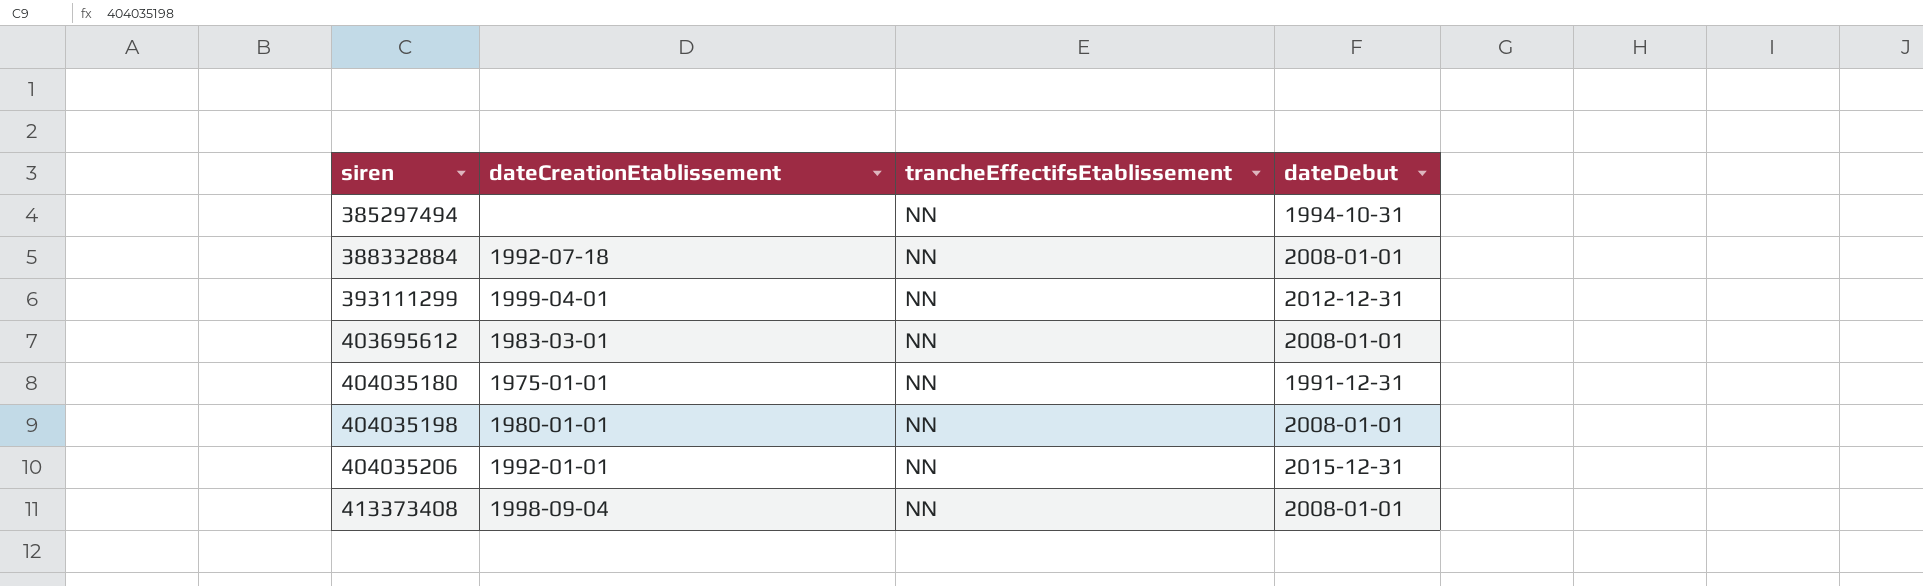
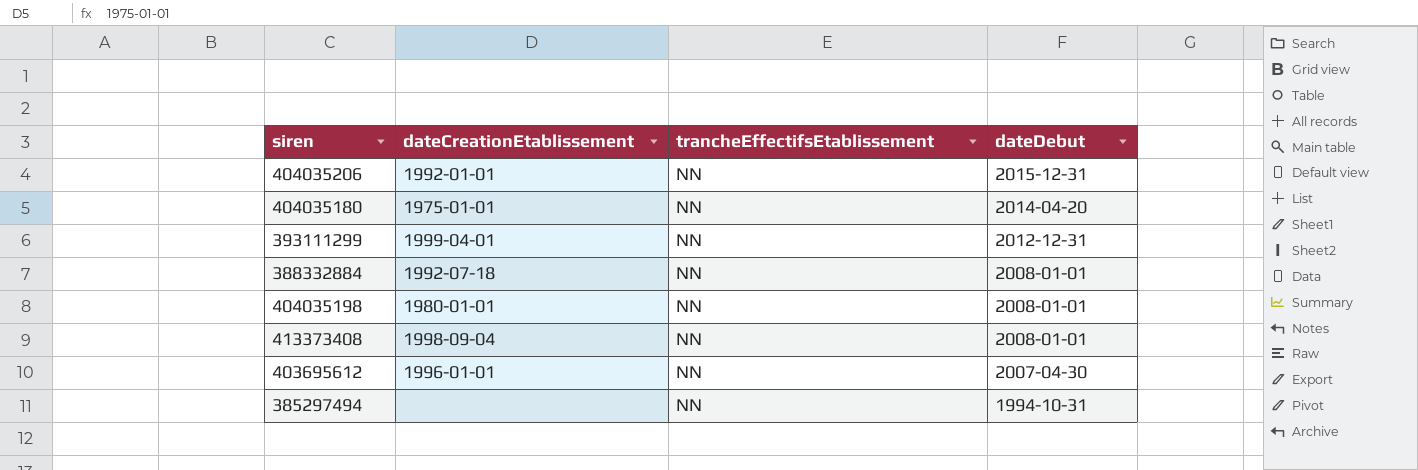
row order: siren ascending -> dateDebut descending
404035180 | dateDebut: 1991-12-31 -> 2014-04-20
403695612 | dateCreationEtablissement: 1983-03-01 -> 1996-01-01
403695612 | dateDebut: 2008-01-01 -> 2007-04-30

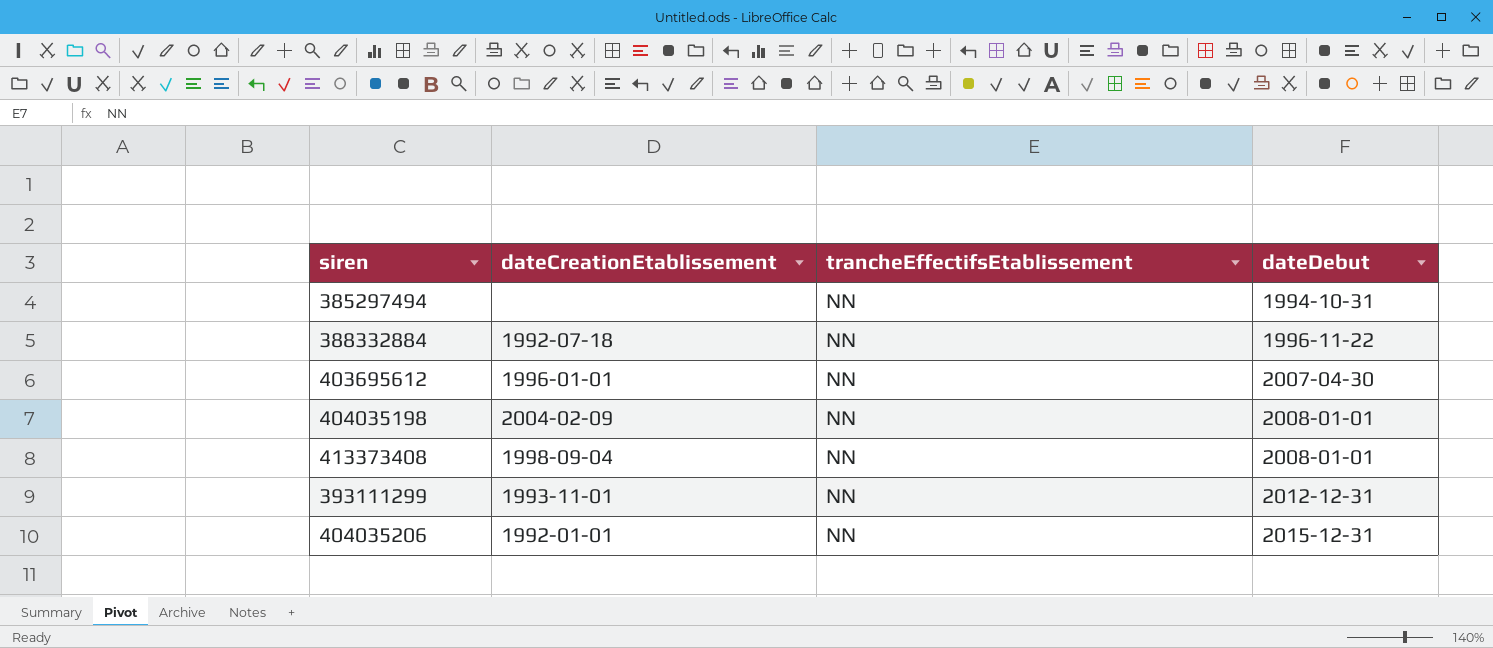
row order: dateDebut descending -> dateDebut ascending
row 404035180: 1975-01-01 | NN | 2014-04-20 -> none
388332884 | dateDebut: 2008-01-01 -> 1996-11-22
404035198 | dateCreationEtablissement: 1980-01-01 -> 2004-02-09
393111299 | dateCreationEtablissement: 1999-04-01 -> 1993-11-01

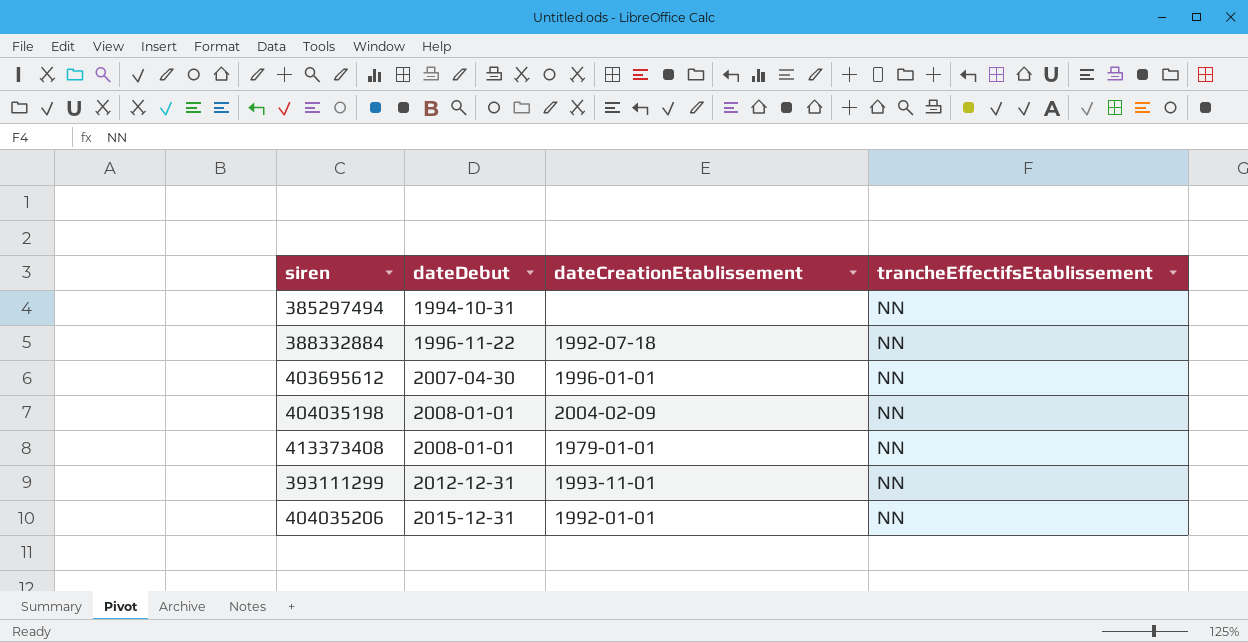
column dateDebut | position: 4 -> 2
413373408 | dateCreationEtablissement: 1998-09-04 -> 1979-01-01

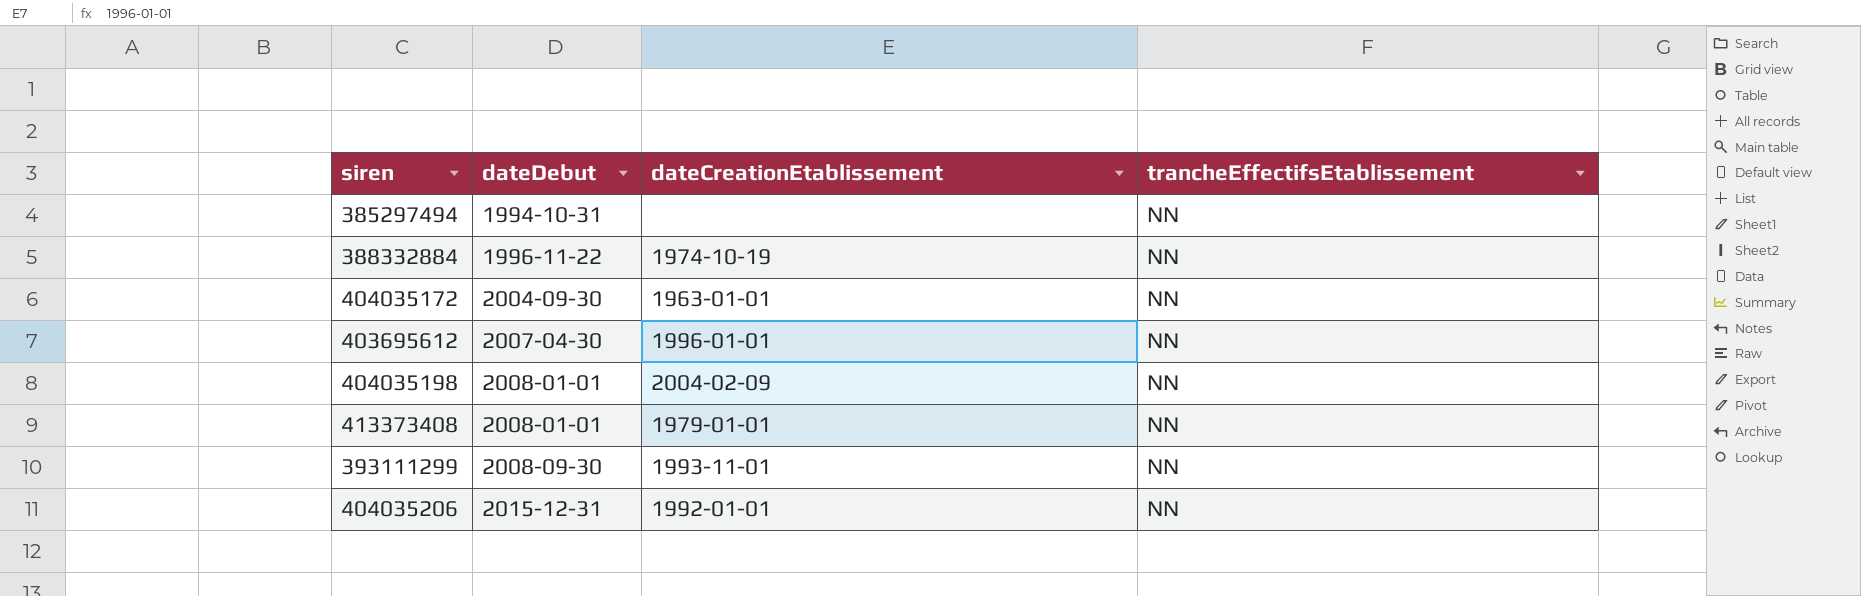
388332884 | dateCreationEtablissement: 1992-07-18 -> 1974-10-19
row 404035172: none -> 2004-09-30 | 1963-01-01 | NN
393111299 | dateDebut: 2012-12-31 -> 2008-09-30

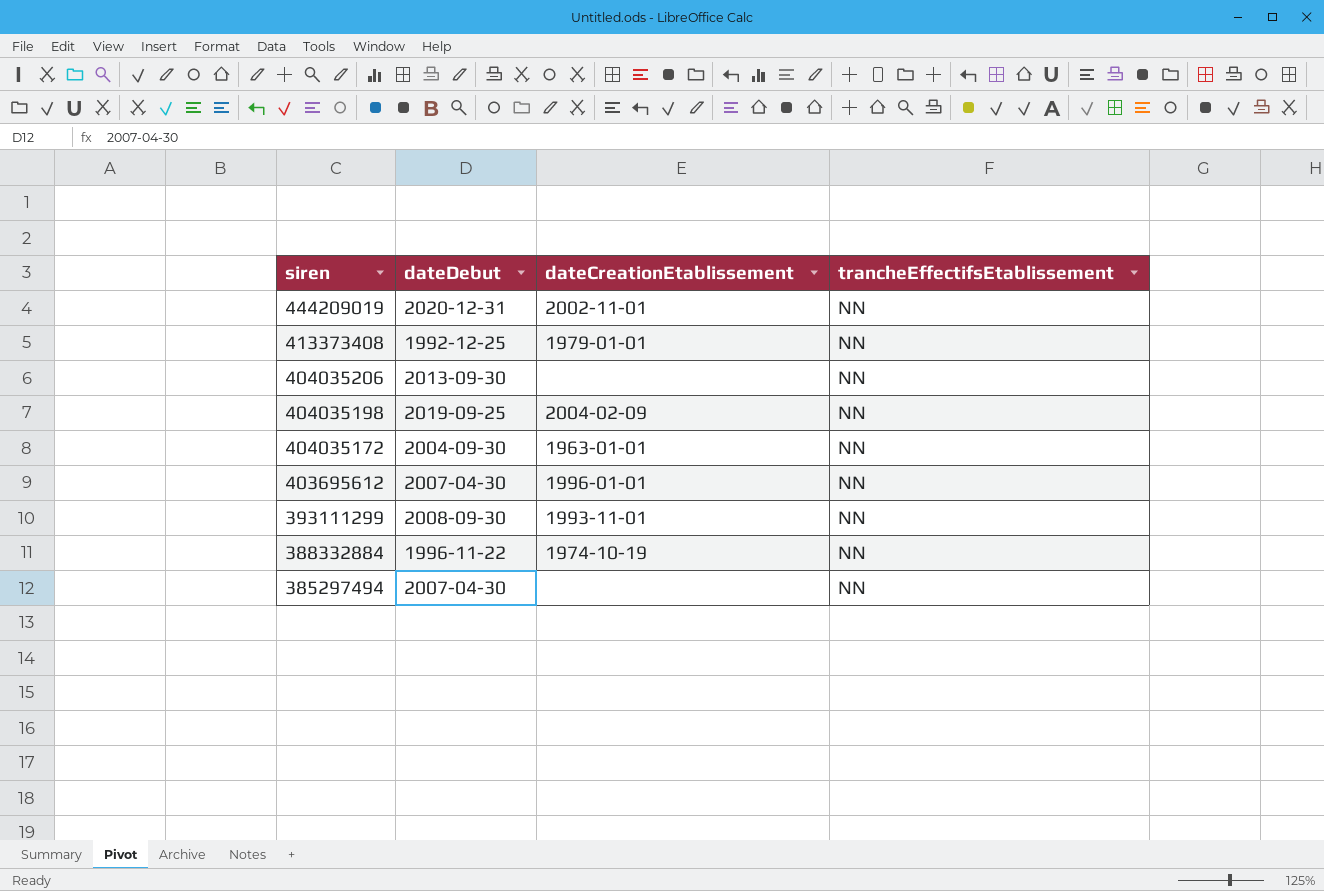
row order: dateDebut ascending -> siren descending
row 444209019: none -> 2020-12-31 | 2002-11-01 | NN
413373408 | dateDebut: 2008-01-01 -> 1992-12-25
404035206 | dateDebut: 2015-12-31 -> 2013-09-30
404035206 | dateCreationEtablissement: 1992-01-01 -> none
404035198 | dateDebut: 2008-01-01 -> 2019-09-25
385297494 | dateDebut: 1994-10-31 -> 2007-04-30

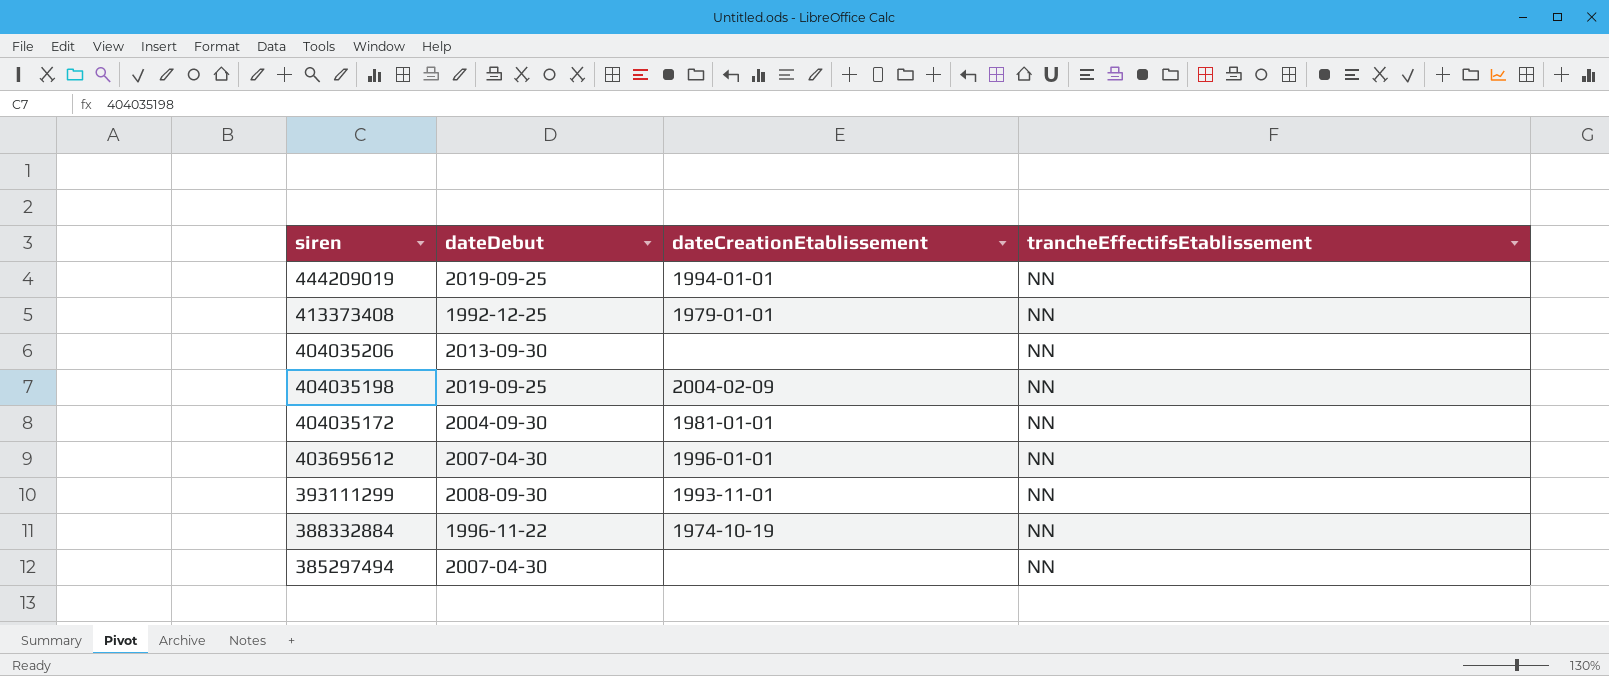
444209019 | dateDebut: 2020-12-31 -> 2019-09-25
444209019 | dateCreationEtablissement: 2002-11-01 -> 1994-01-01
404035172 | dateCreationEtablissement: 1963-01-01 -> 1981-01-01

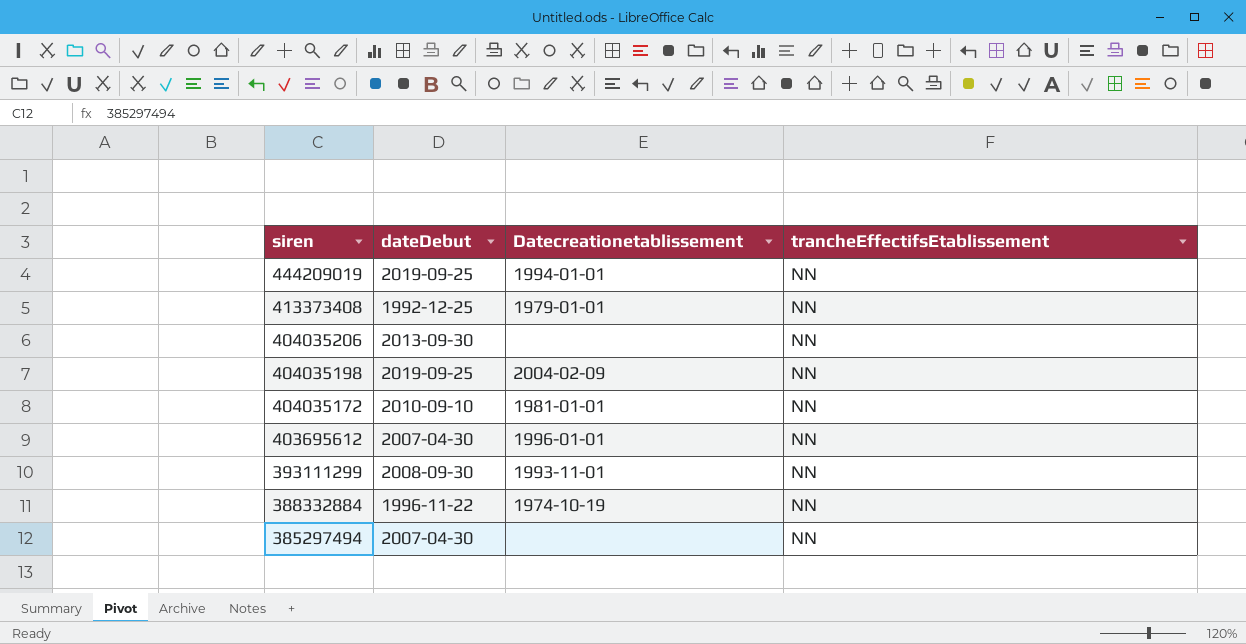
column name: dateCreationEtablissement -> Datecreationetablissement
404035172 | dateDebut: 2004-09-30 -> 2010-09-10

